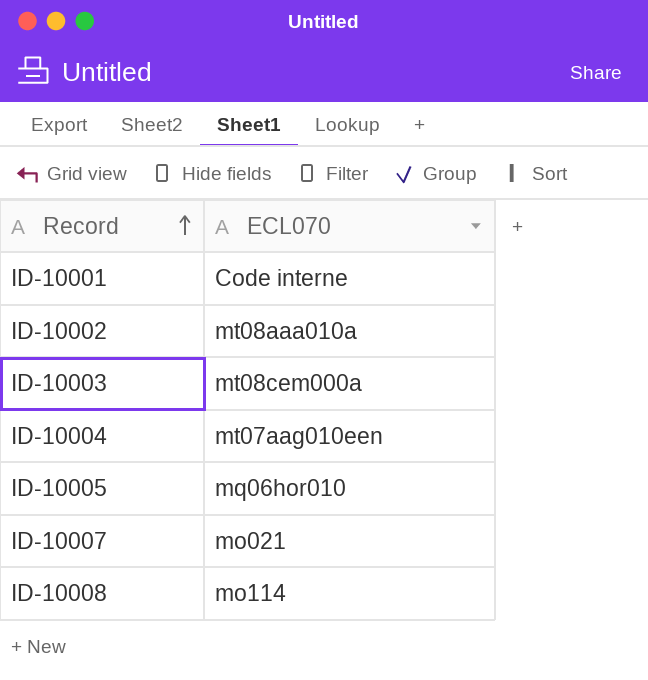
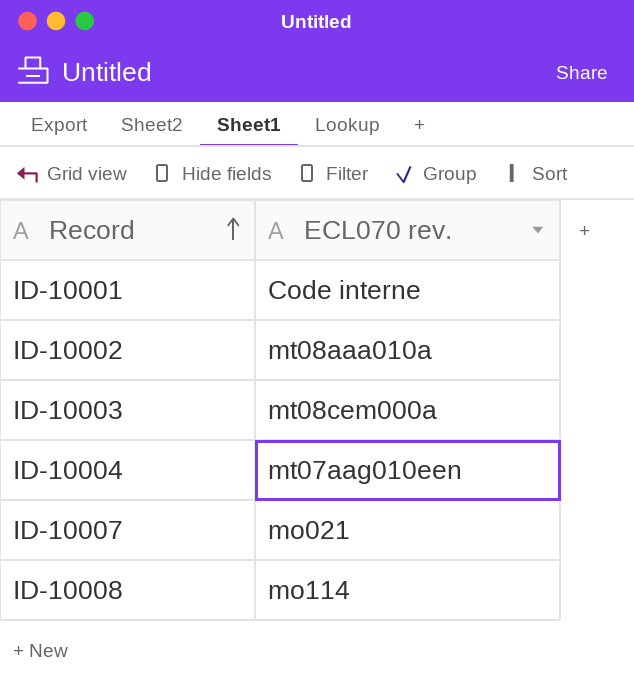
column name: ECL070 -> ECL070 rev.
row ID-10005: mq06hor010 -> none

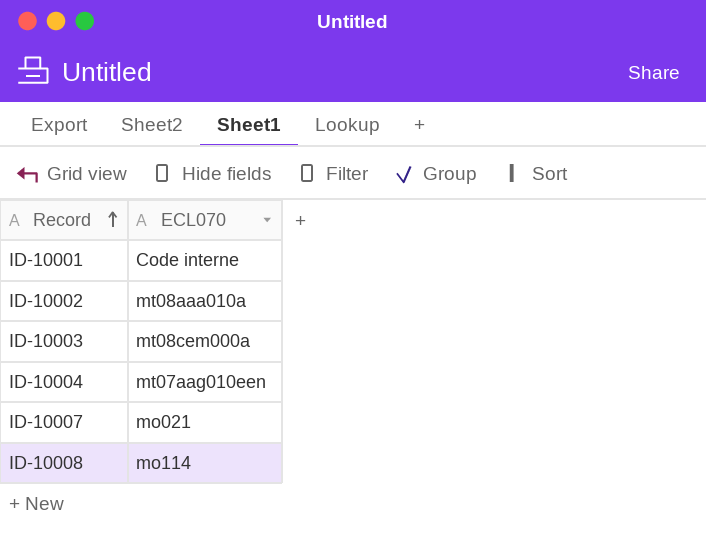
column name: ECL070 rev. -> ECL070

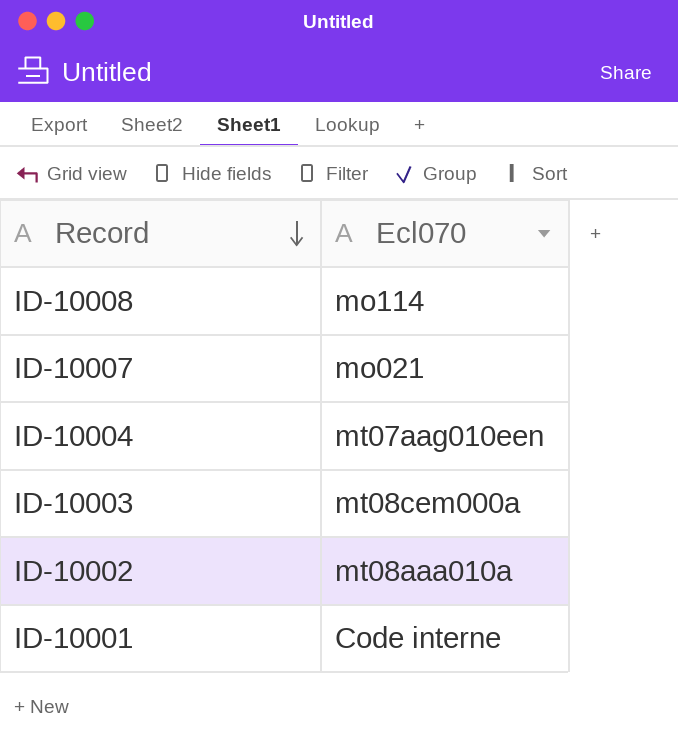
row order: Record ascending -> Record descending
column name: ECL070 -> Ecl070

